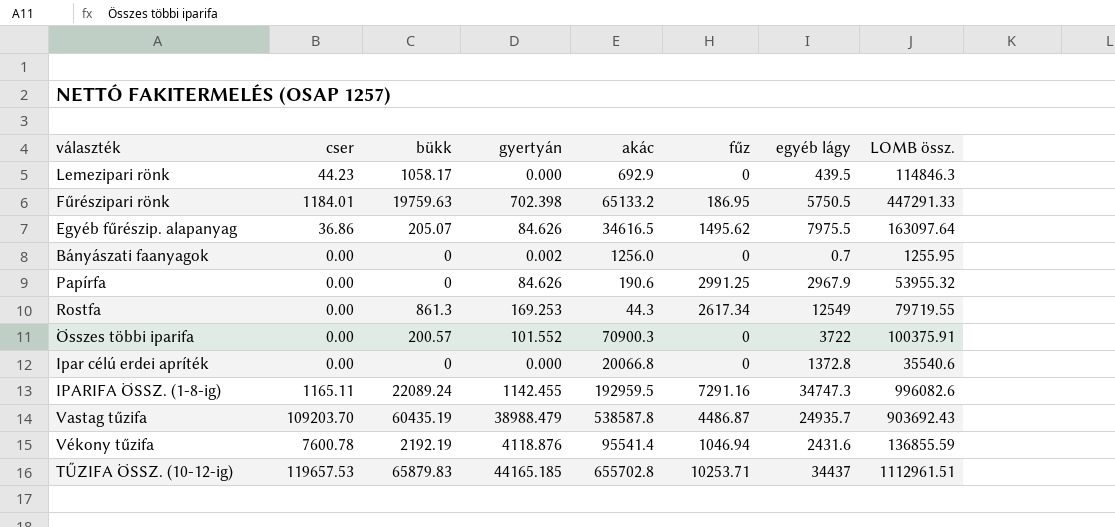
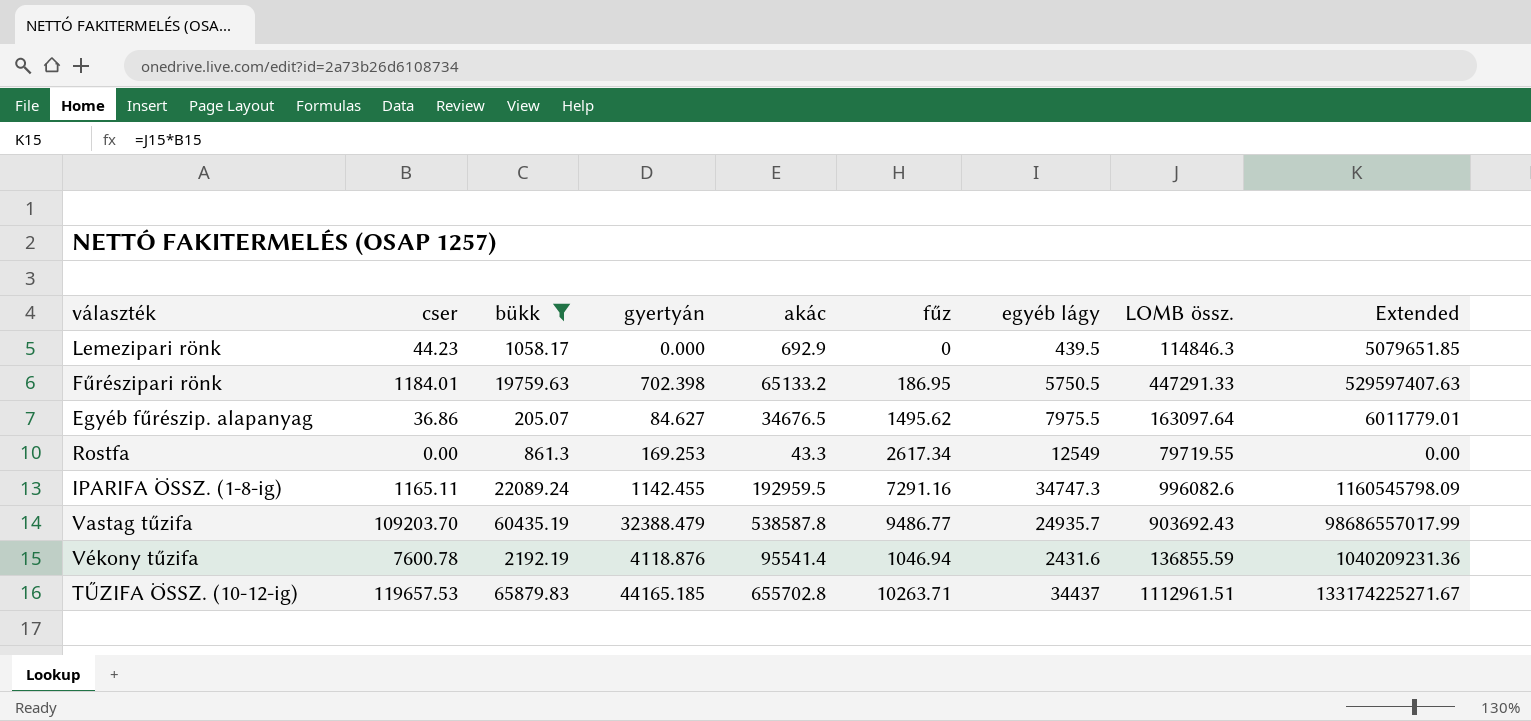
filter: none -> bükk >= 205.07
column Extended | formula: none -> [cser] * [LOMB össz.]
Egyéb fűrészip. alapanyag | gyertyán: 84.626 -> 84.627
Egyéb fűrészip. alapanyag | akác: 34616.5 -> 34676.5
Rostfa | akác: 44.3 -> 43.3
Vastag tűzifa | gyertyán: 38988.479 -> 32388.479
Vastag tűzifa | fűz: 4486.87 -> 9486.77
TŰZIFA ÖSSZ. (10-12-ig) | fűz: 10253.71 -> 10263.71

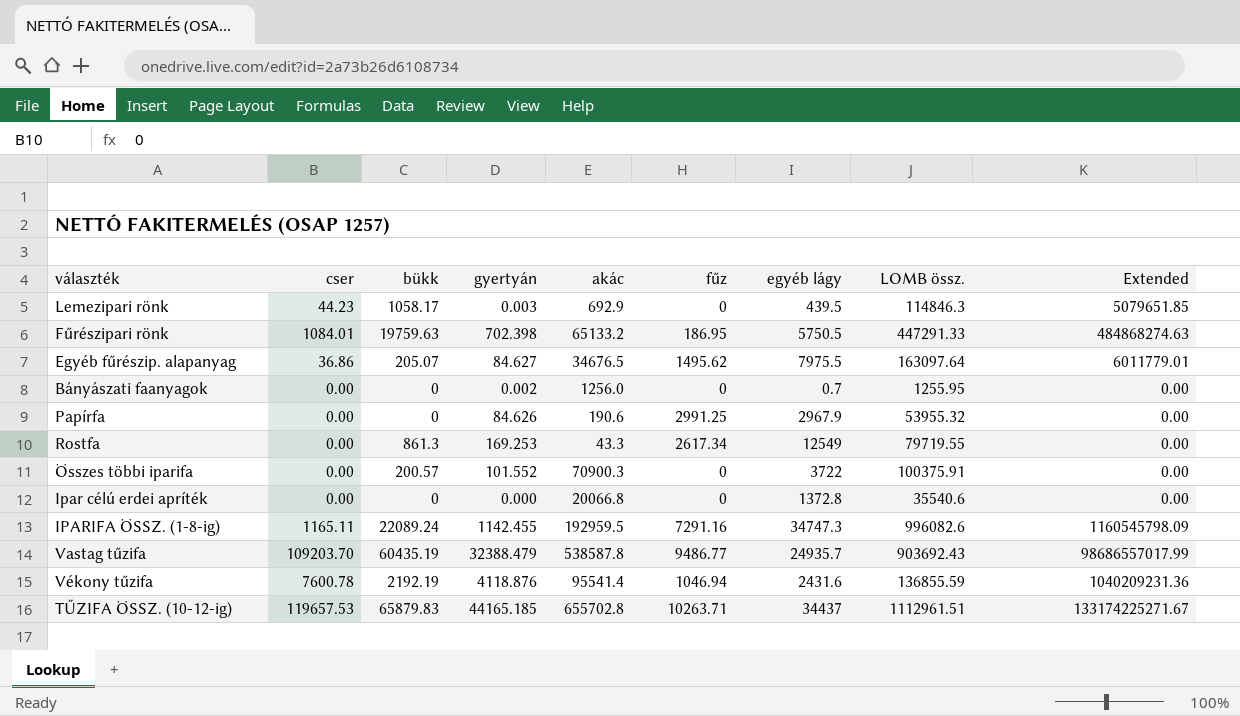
filter: bükk >= 205.07 -> none
Lemezipari rönk | gyertyán: 0.000 -> 0.003
Fűrészipari rönk | cser: 1184.01 -> 1084.01
Fűrészipari rönk | Extended: 529597407.63 -> 484868274.63

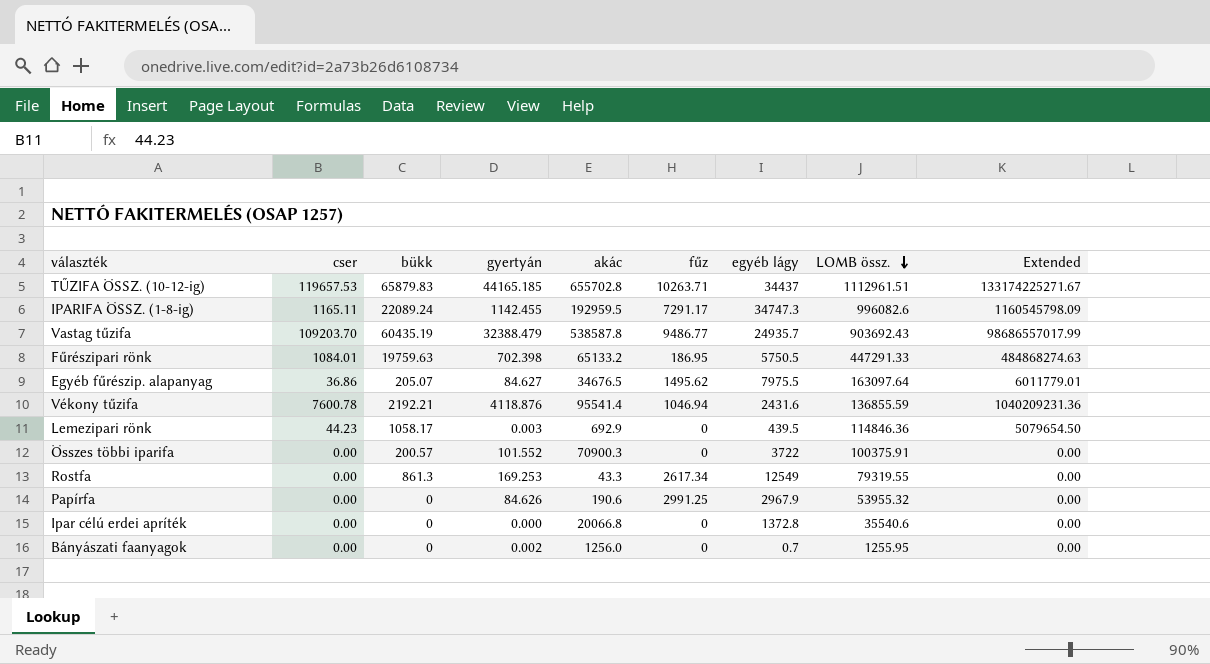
row order: none -> LOMB össz. descending
IPARIFA ÖSSZ. (1-8-ig) | fűz: 7291.16 -> 7291.17
Vékony tűzifa | bükk: 2192.19 -> 2192.21
Lemezipari rönk | LOMB össz.: 114846.3 -> 114846.36
Lemezipari rönk | Extended: 5079651.85 -> 5079654.50
Rostfa | LOMB össz.: 79719.55 -> 79319.55

